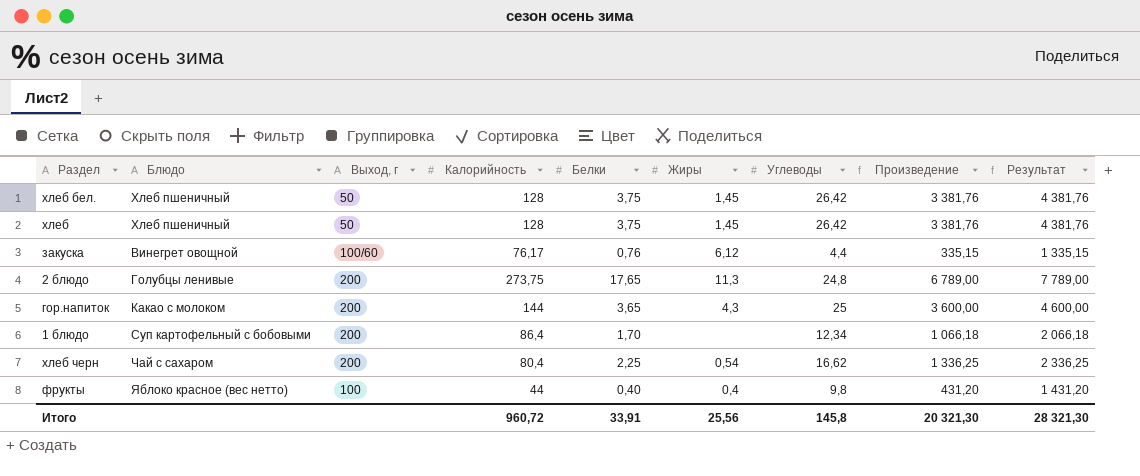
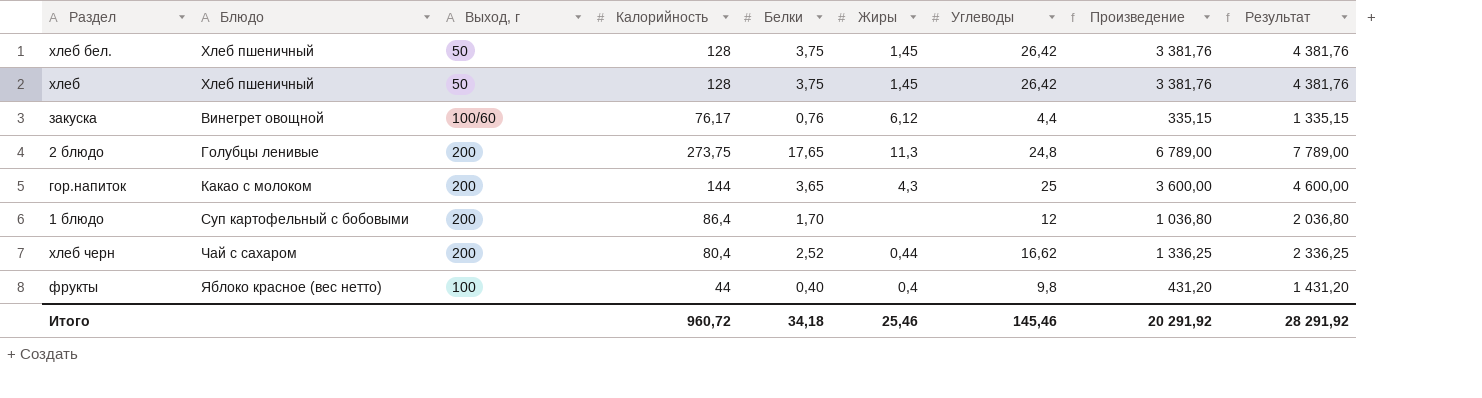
1 блюдо | Углеводы: 12,34 -> 12
1 блюдо | Произведение: 1 066,18 -> 1 036,80
1 блюдо | Результат: 2 066,18 -> 2 036,80
хлеб черн | Белки: 2,25 -> 2,52
хлеб черн | Жиры: 0,54 -> 0,44
Итого | Белки: 33,91 -> 34,18
Итого | Жиры: 25,56 -> 25,46
Итого | Углеводы: 145,8 -> 145,46
Итого | Произведение: 20 321,30 -> 20 291,92
Итого | Результат: 28 321,30 -> 28 291,92

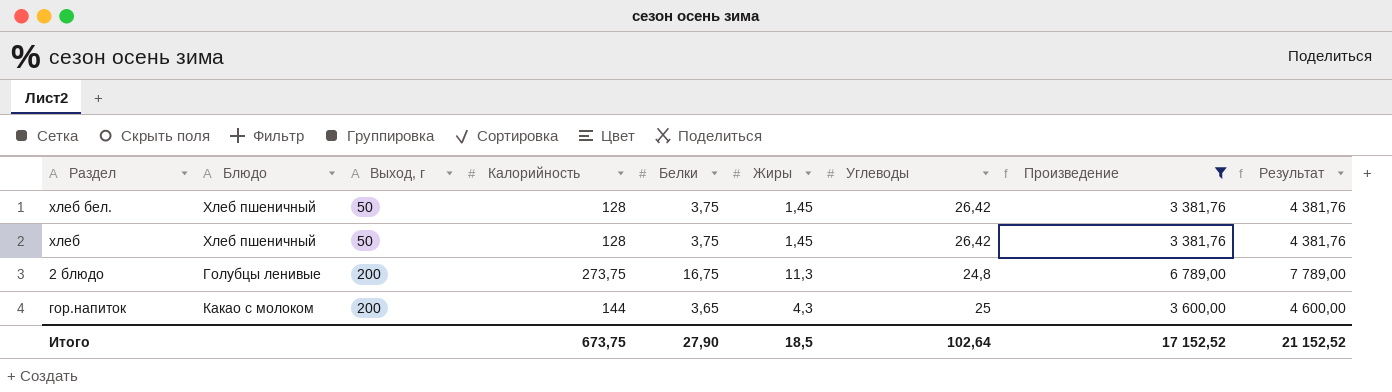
filter: none -> Произведение >= 3 381,76
2 блюдо | Белки: 17,65 -> 16,75
Итого | Калорийность: 960,72 -> 673,75
Итого | Белки: 34,18 -> 27,90
Итого | Жиры: 25,46 -> 18,5
Итого | Углеводы: 145,46 -> 102,64
Итого | Произведение: 20 291,92 -> 17 152,52
Итого | Результат: 28 291,92 -> 21 152,52

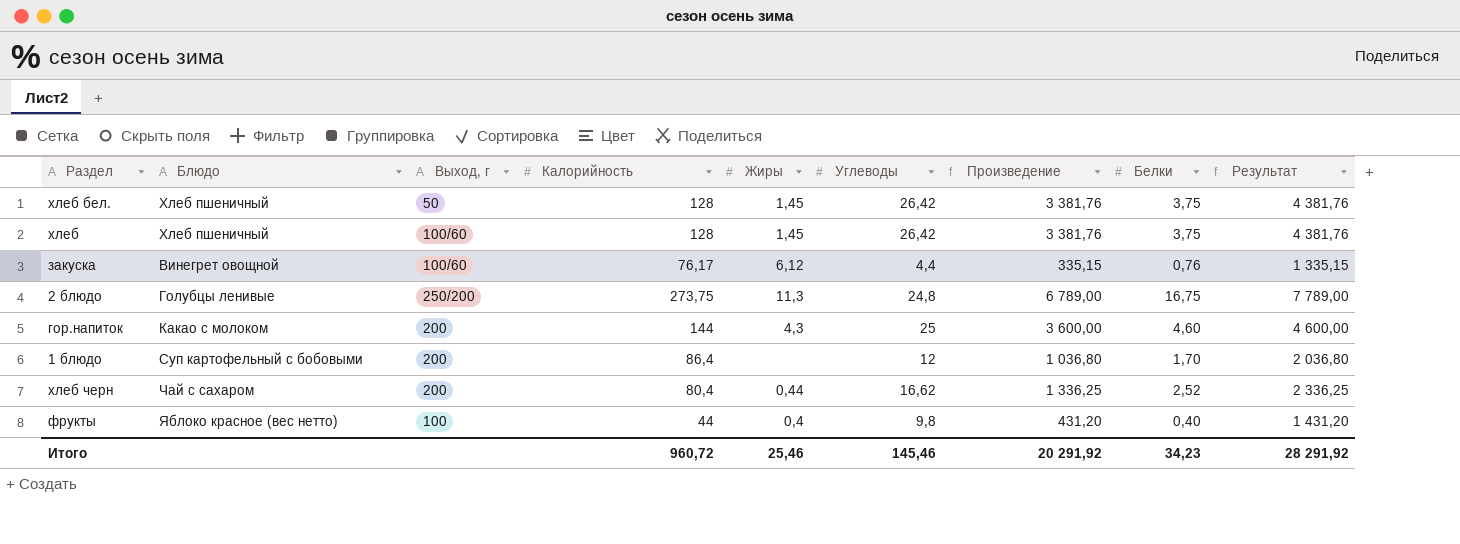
filter: Произведение >= 3 381,76 -> none
column Белки | position: 5 -> 8
хлеб | Выход, г: 50 -> 100/60
2 блюдо | Выход, г: 200 -> 250/200
гор.напиток | Белки: 3,65 -> 4,60
Итого | Калорийность: 673,75 -> 960,72
Итого | Жиры: 18,5 -> 25,46
Итого | Углеводы: 102,64 -> 145,46
Итого | Произведение: 17 152,52 -> 20 291,92
Итого | Белки: 27,90 -> 34,23
Итого | Результат: 21 152,52 -> 28 291,92

